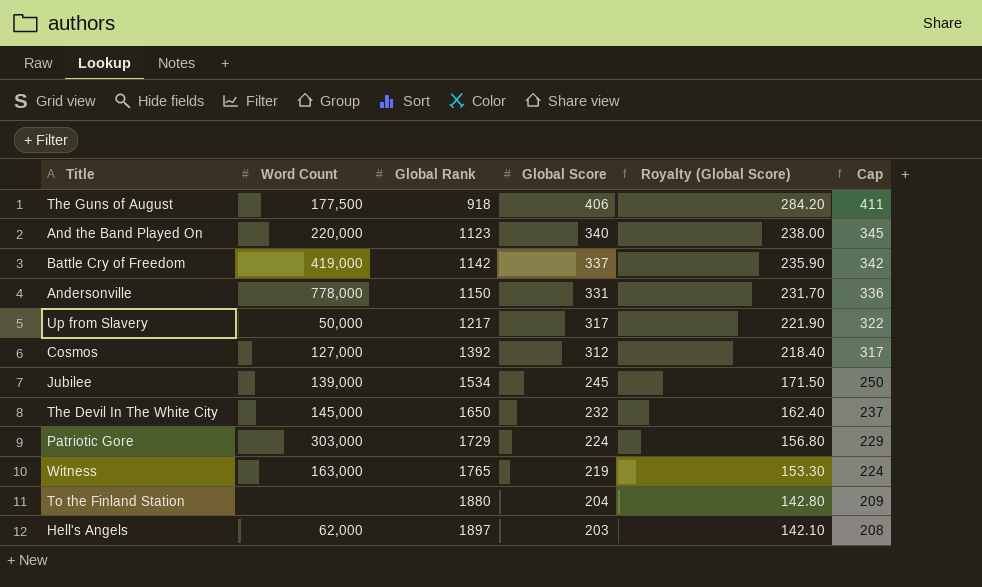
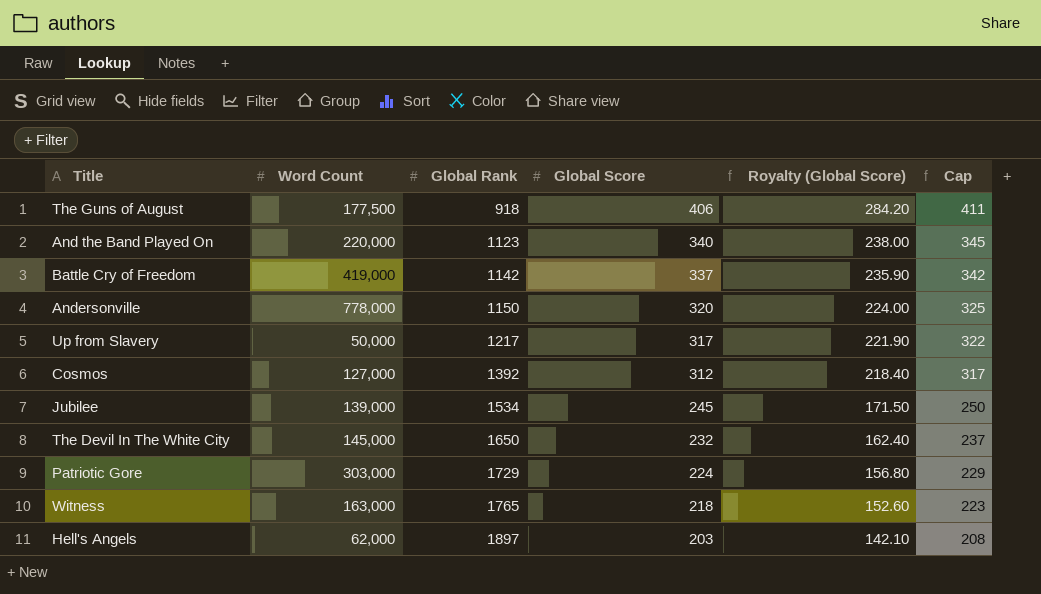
row To the Finland Station: none | 1880 | 204 | 142.80 | 209 -> none
Andersonville | Global Score: 331 -> 320
Andersonville | Royalty (Global Score): 231.70 -> 224.00
Andersonville | Cap: 336 -> 325
Witness | Global Score: 219 -> 218
Witness | Royalty (Global Score): 153.30 -> 152.60
Witness | Cap: 224 -> 223

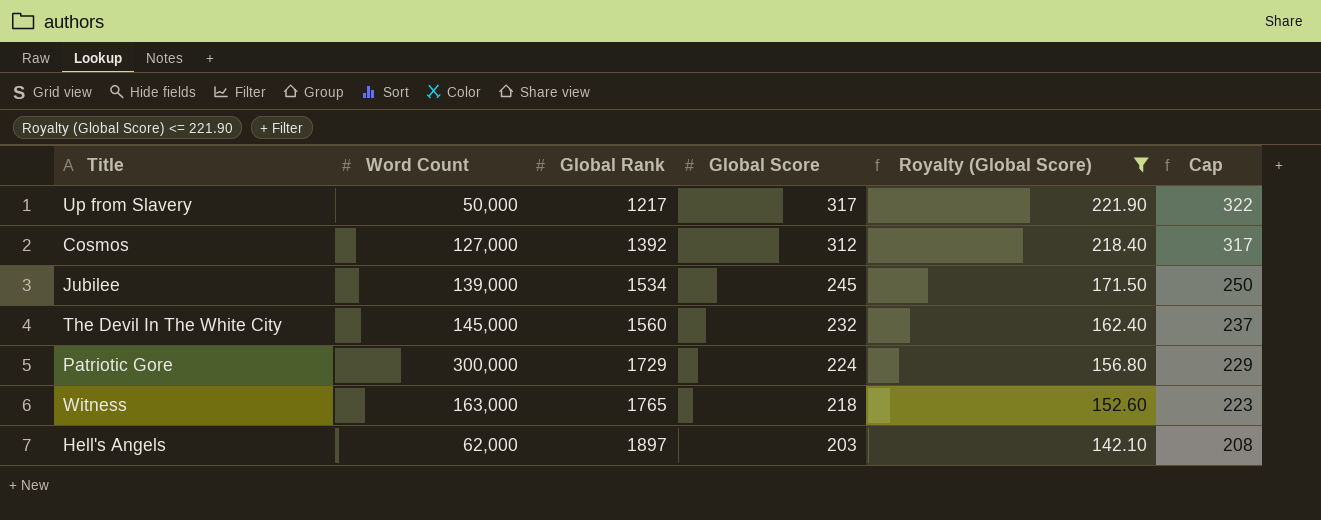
filter: none -> Royalty (Global Score) <= 221.90
The Devil In The White City | Global Rank: 1650 -> 1560
Patriotic Gore | Word Count: 303,000 -> 300,000

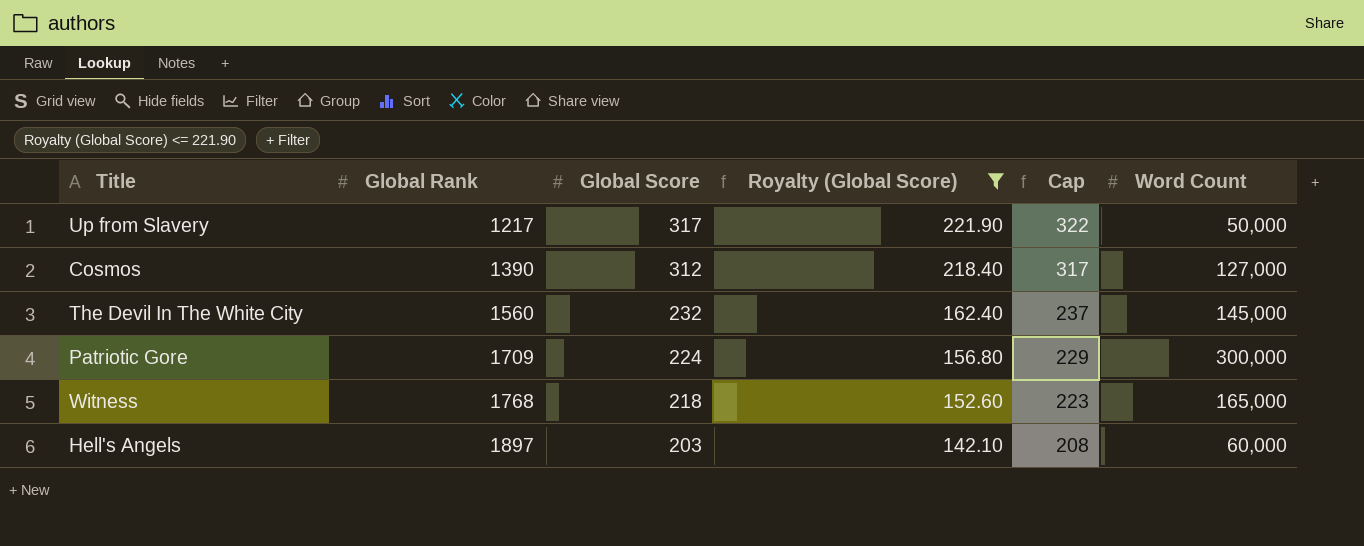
column Word Count | position: 2 -> 6
row Jubilee: 139,000 | 1534 | 245 | 171.50 | 250 -> none
Cosmos | Global Rank: 1392 -> 1390
Patriotic Gore | Global Rank: 1729 -> 1709
Witness | Global Rank: 1765 -> 1768
Witness | Word Count: 163,000 -> 165,000
Hell's Angels | Word Count: 62,000 -> 60,000

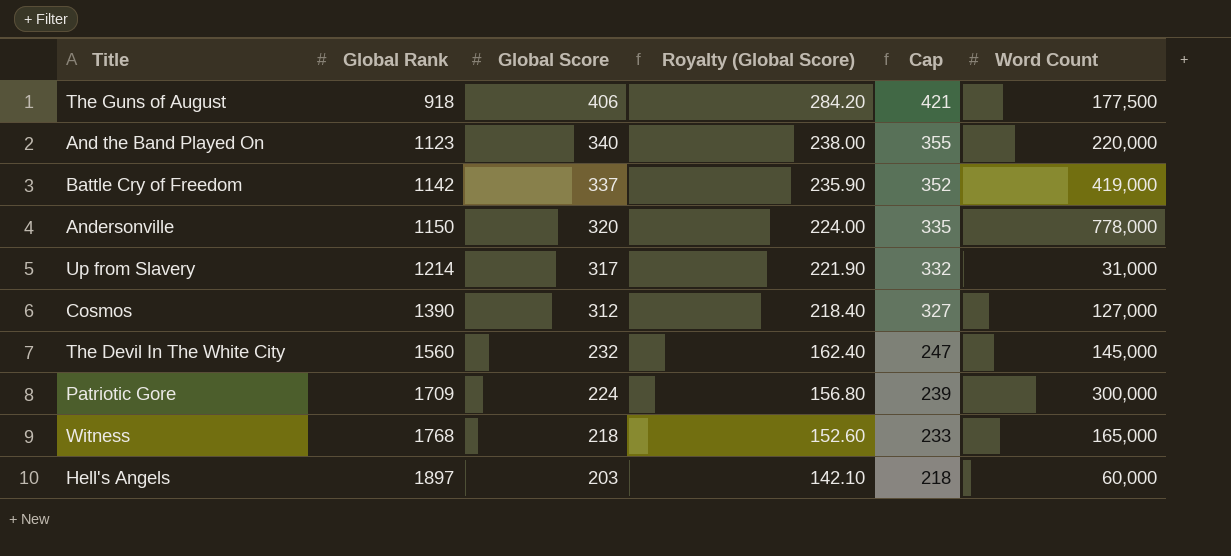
filter: Royalty (Global Score) <= 221.90 -> none
column Cap | formula: [Global Score] + 5 -> [Global Score] + 15
Up from Slavery | Global Rank: 1217 -> 1214
Up from Slavery | Word Count: 50,000 -> 31,000

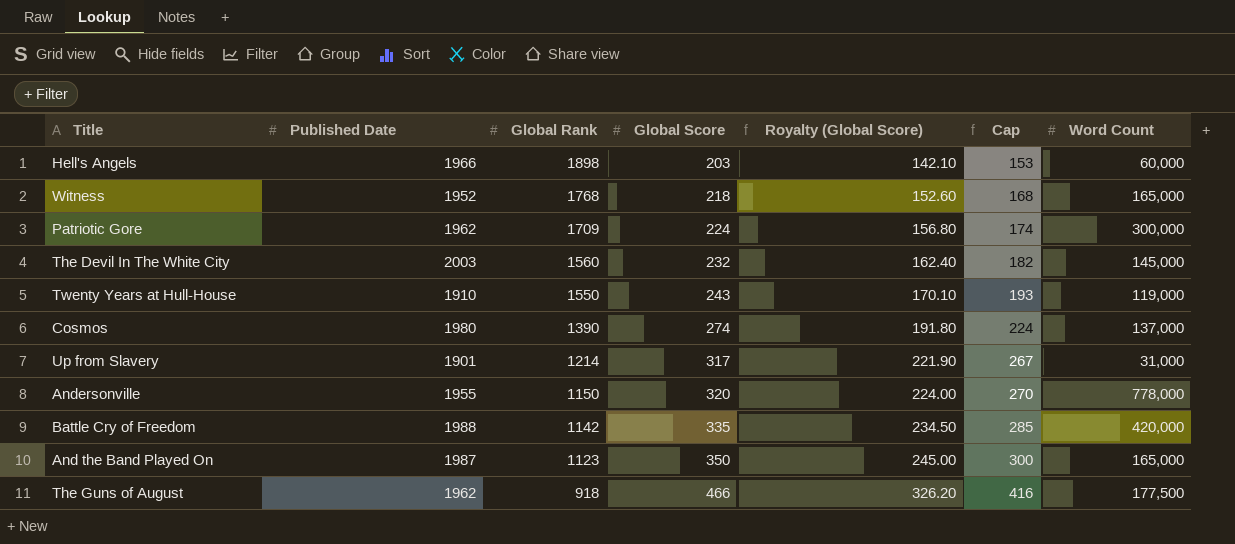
row order: Global Rank ascending -> Global Rank descending
column Published Date | position: none -> 2
column Cap | formula: [Global Score] + 15 -> [Global Score] - 50
Hell's Angels | Global Rank: 1897 -> 1898
row Twenty Years at Hull-House: none -> 1910 | 1550 | 243 | 170.10 | 193 | 119,000
Cosmos | Global Score: 312 -> 274
Cosmos | Royalty (Global Score): 218.40 -> 191.80
Cosmos | Word Count: 127,000 -> 137,000
Battle Cry of Freedom | Global Score: 337 -> 335
Battle Cry of Freedom | Royalty (Global Score): 235.90 -> 234.50
Battle Cry of Freedom | Word Count: 419,000 -> 420,000
And the Band Played On | Global Score: 340 -> 350
And the Band Played On | Royalty (Global Score): 238.00 -> 245.00
And the Band Played On | Word Count: 220,000 -> 165,000
The Guns of August | Global Score: 406 -> 466
The Guns of August | Royalty (Global Score): 284.20 -> 326.20

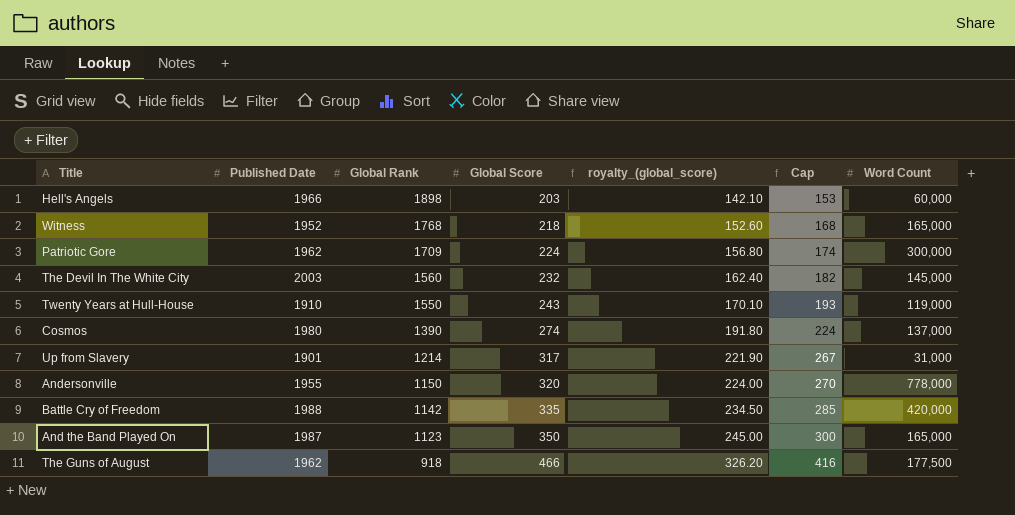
column name: Royalty (Global Score) -> royalty_(global_score)

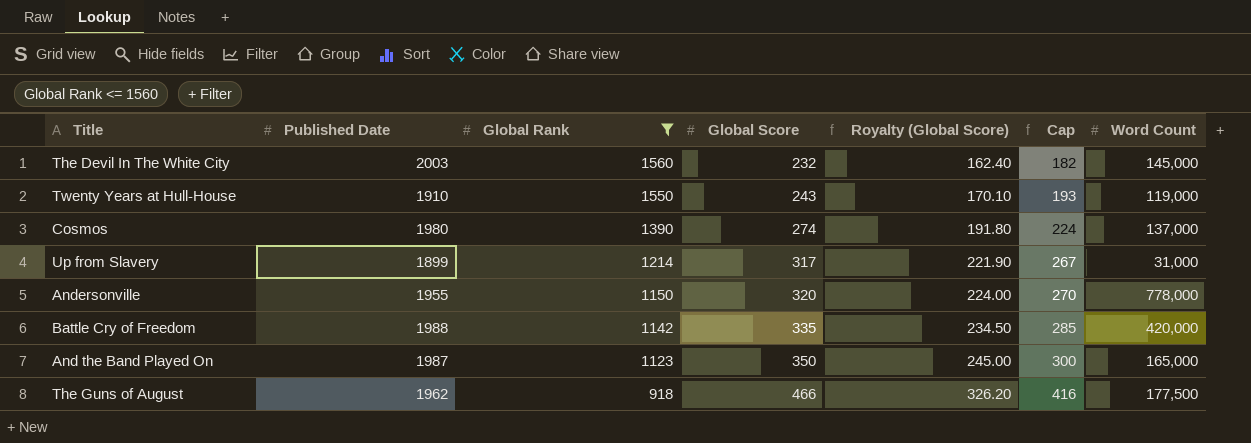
filter: none -> Global Rank <= 1560
column name: royalty_(global_score) -> Royalty (Global Score)
Up from Slavery | Published Date: 1901 -> 1899

